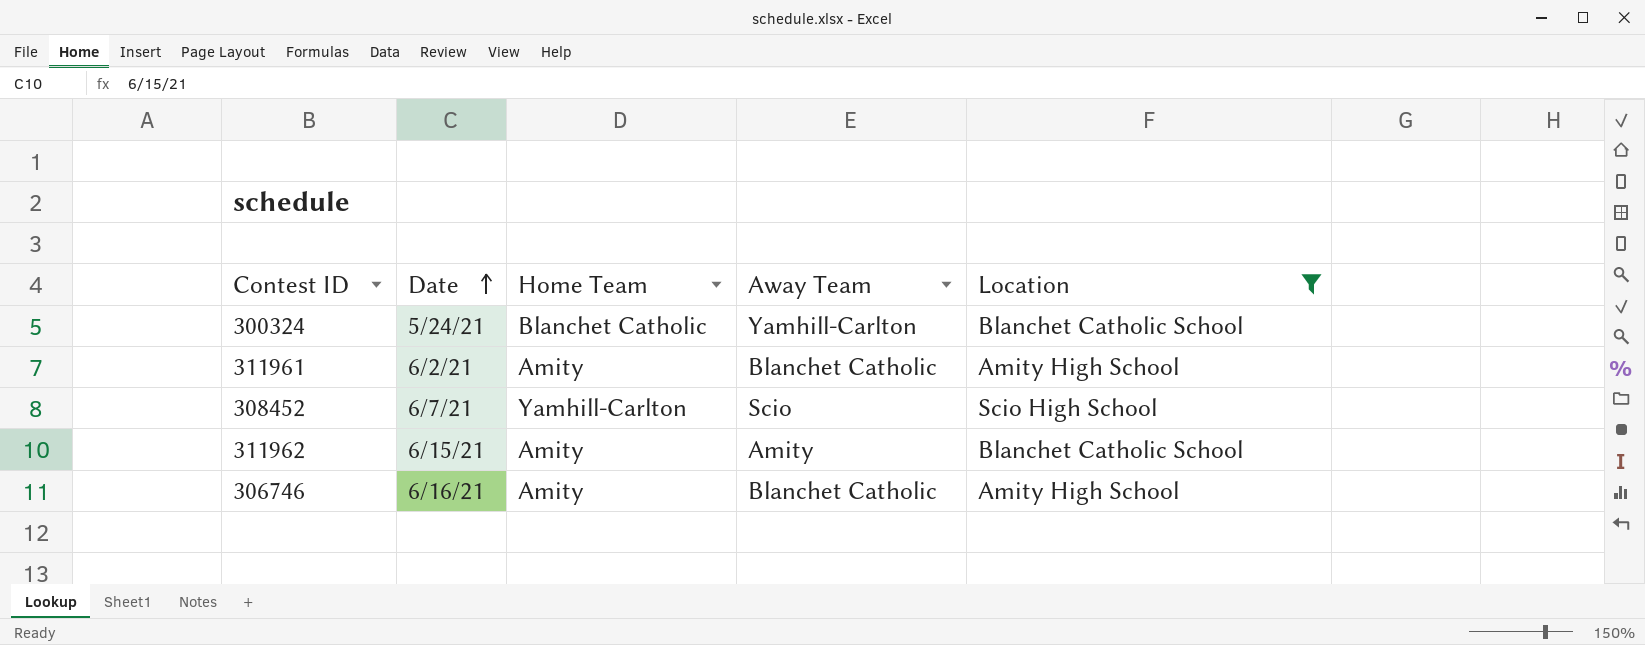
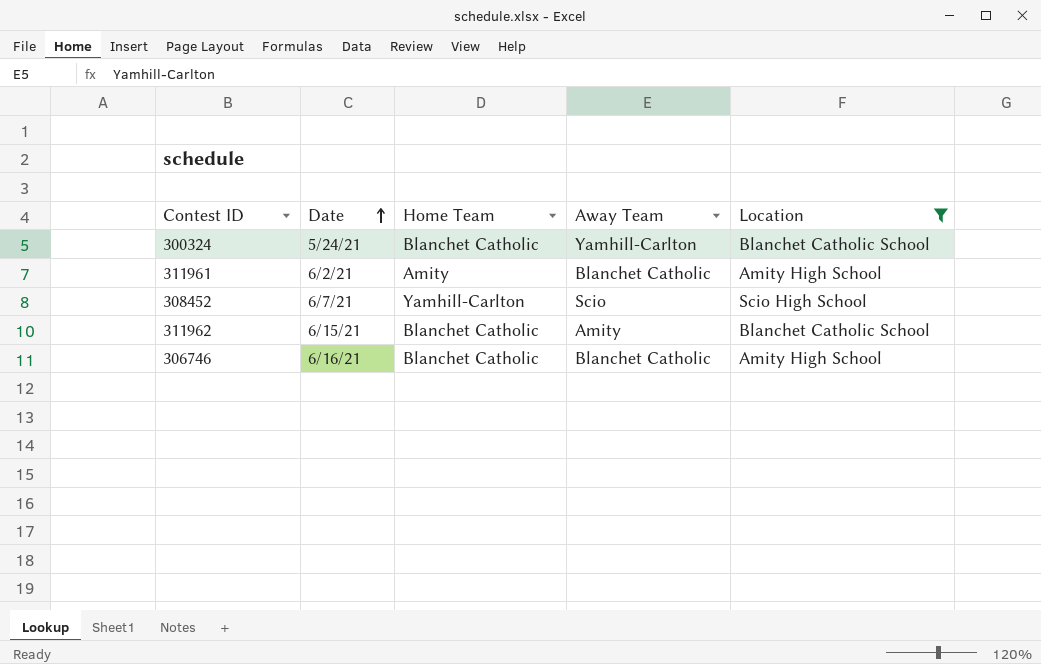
311962 | Home Team: Amity -> Blanchet Catholic
306746 | Home Team: Amity -> Blanchet Catholic

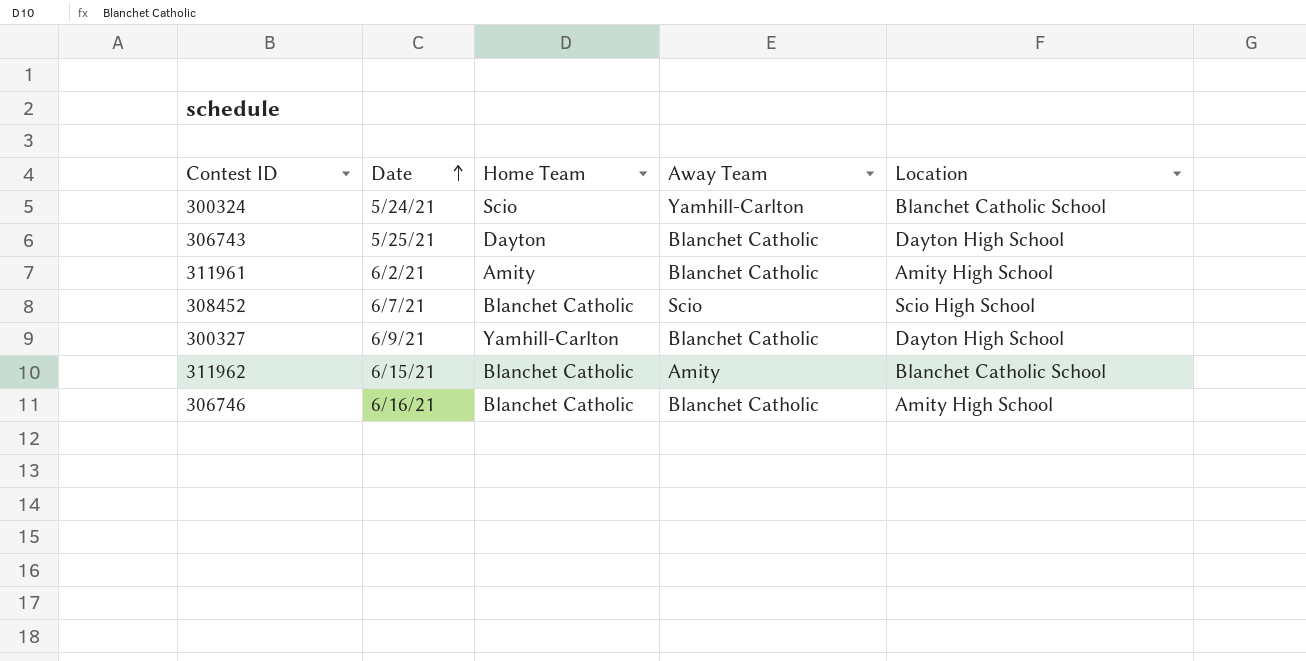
filter: Location != Dayton High School -> none
300324 | Home Team: Blanchet Catholic -> Scio
308452 | Home Team: Yamhill-Carlton -> Blanchet Catholic

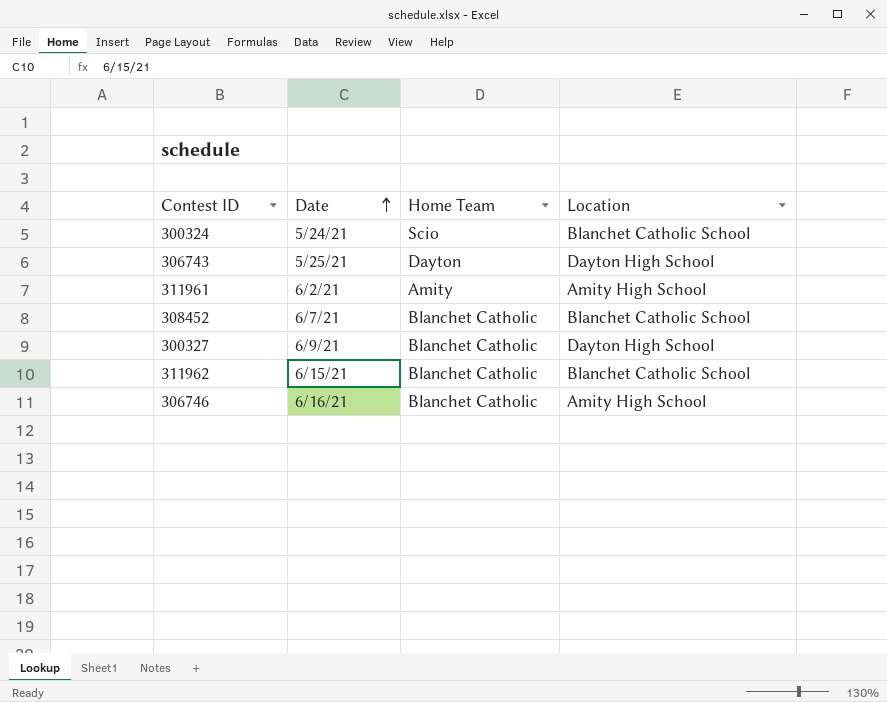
column Away Team | position: 4 -> none
308452 | Location: Scio High School -> Blanchet Catholic School
300327 | Home Team: Yamhill-Carlton -> Blanchet Catholic

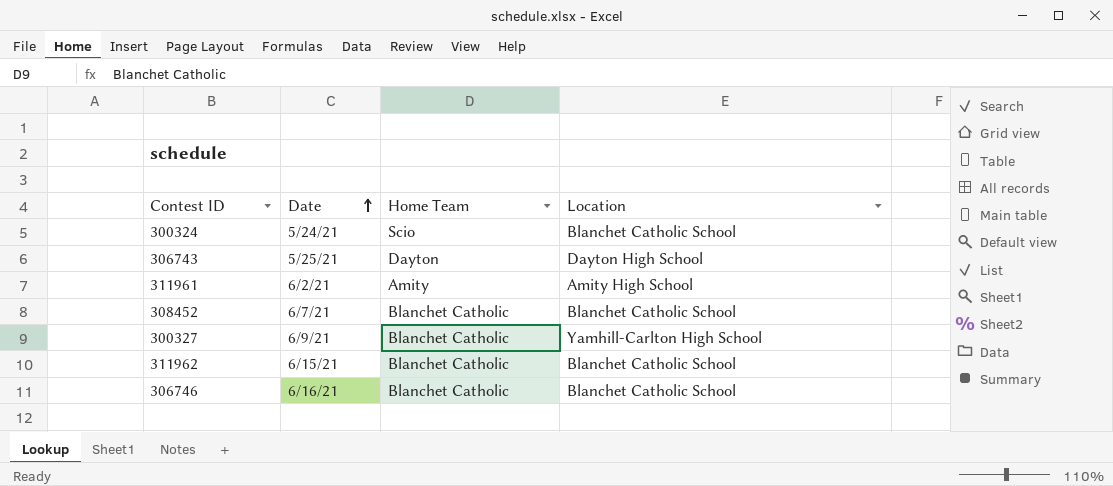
300327 | Location: Dayton High School -> Yamhill-Carlton High School
306746 | Location: Amity High School -> Blanchet Catholic School

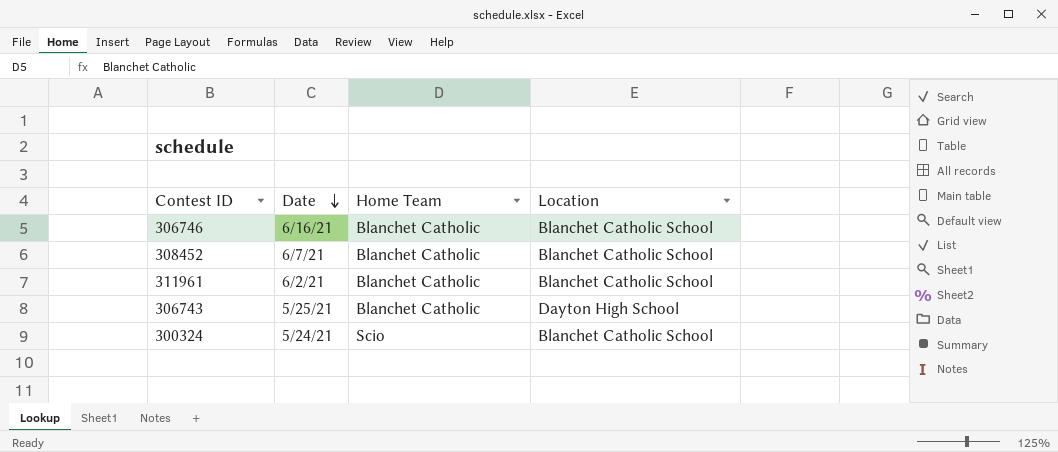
row order: Date ascending -> Date descending
row 300327: 6/9/21 | Blanchet Catholic | Yamhill-Carlton High School -> none
row 311962: 6/15/21 | Blanchet Catholic | Blanchet Catholic School -> none
311961 | Home Team: Amity -> Blanchet Catholic
311961 | Location: Amity High School -> Blanchet Catholic School
306743 | Home Team: Dayton -> Blanchet Catholic

